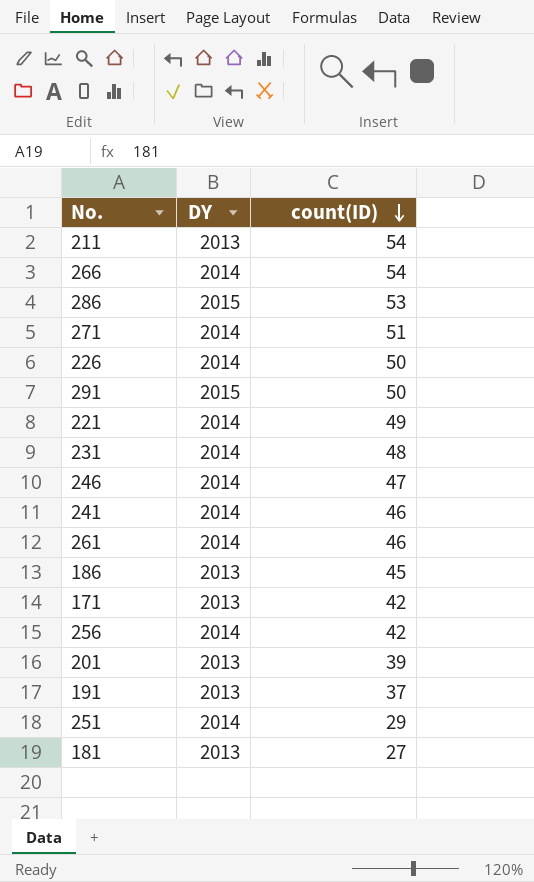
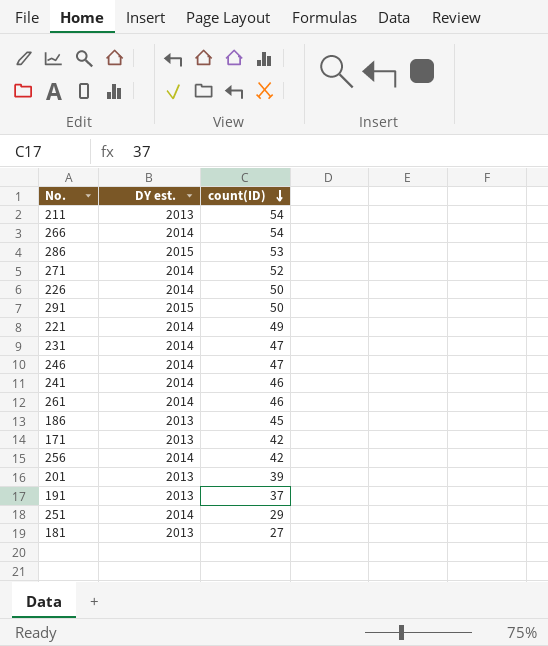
column name: DY -> DY est.
271 | count(ID): 51 -> 52
231 | count(ID): 48 -> 47

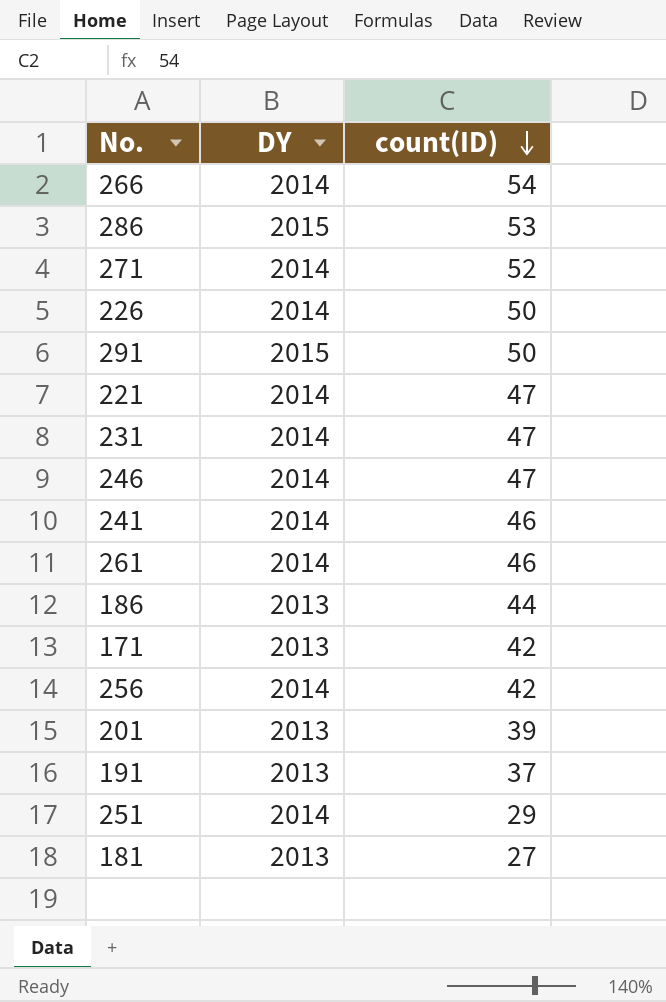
column name: DY est. -> DY
row 211: 2013 | 54 -> none
221 | count(ID): 49 -> 47
186 | count(ID): 45 -> 44

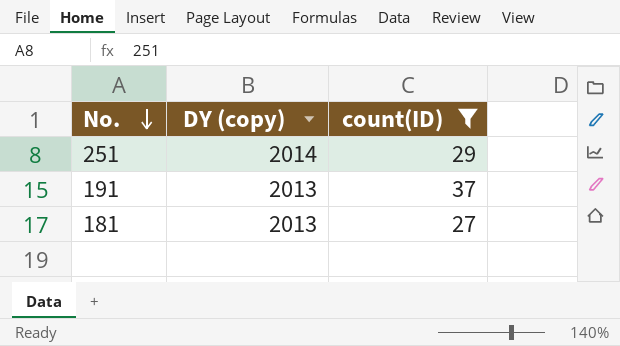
filter: none -> count(ID) <= 37
row order: count(ID) descending -> No. descending
column name: DY -> DY (copy)

